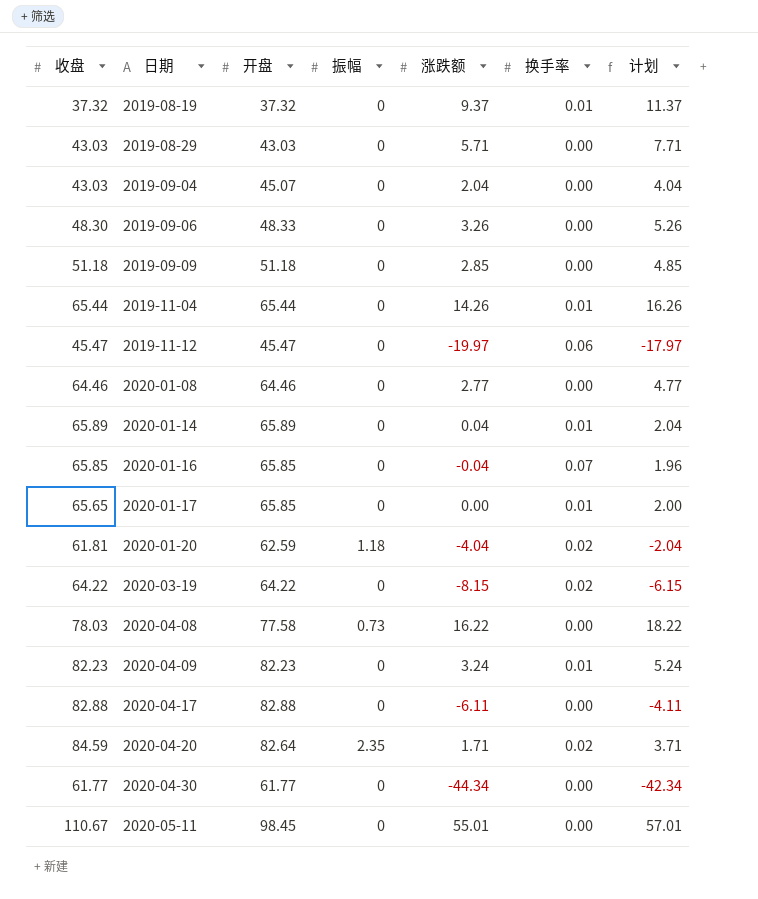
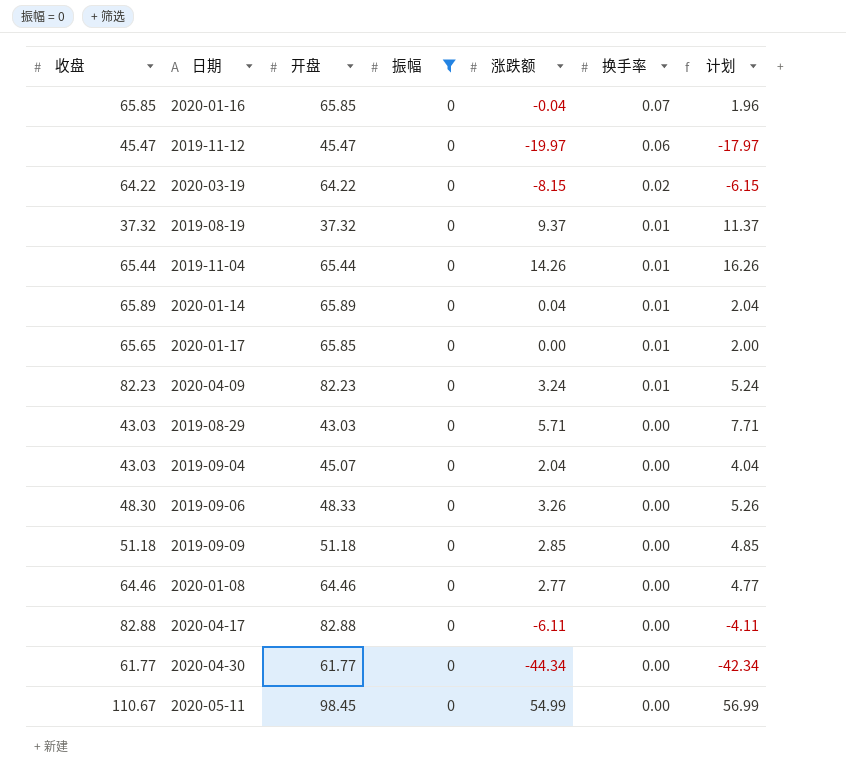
filter: none -> 振幅 = 0
row order: 日期 ascending -> 换手率 descending
2020-05-11 | 涨跌额: 55.01 -> 54.99
2020-05-11 | 计划: 57.01 -> 56.99

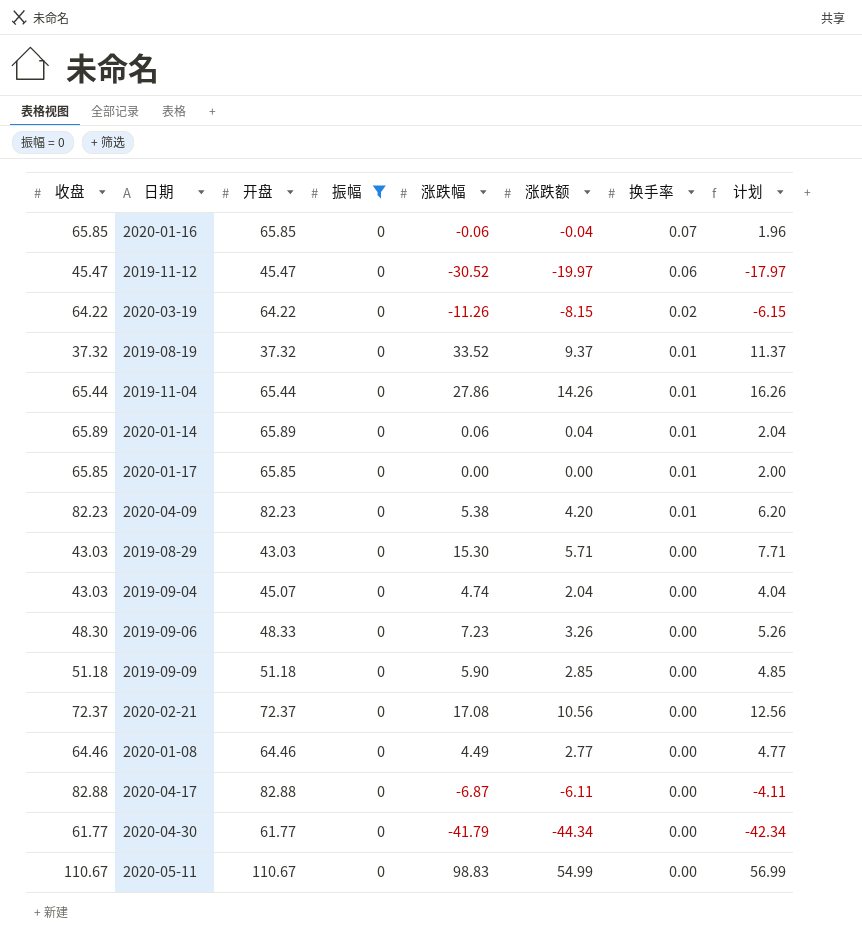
column 涨跌幅 | position: none -> 5
2020-01-17 | 收盘: 65.65 -> 65.85
2020-04-09 | 涨跌额: 3.24 -> 4.20
2020-04-09 | 计划: 5.24 -> 6.20
row 2020-02-21: none -> 72.37 | 72.37 | 0 | 17.08 | 10.56 | 0.00 | 12.56
2020-05-11 | 开盘: 98.45 -> 110.67

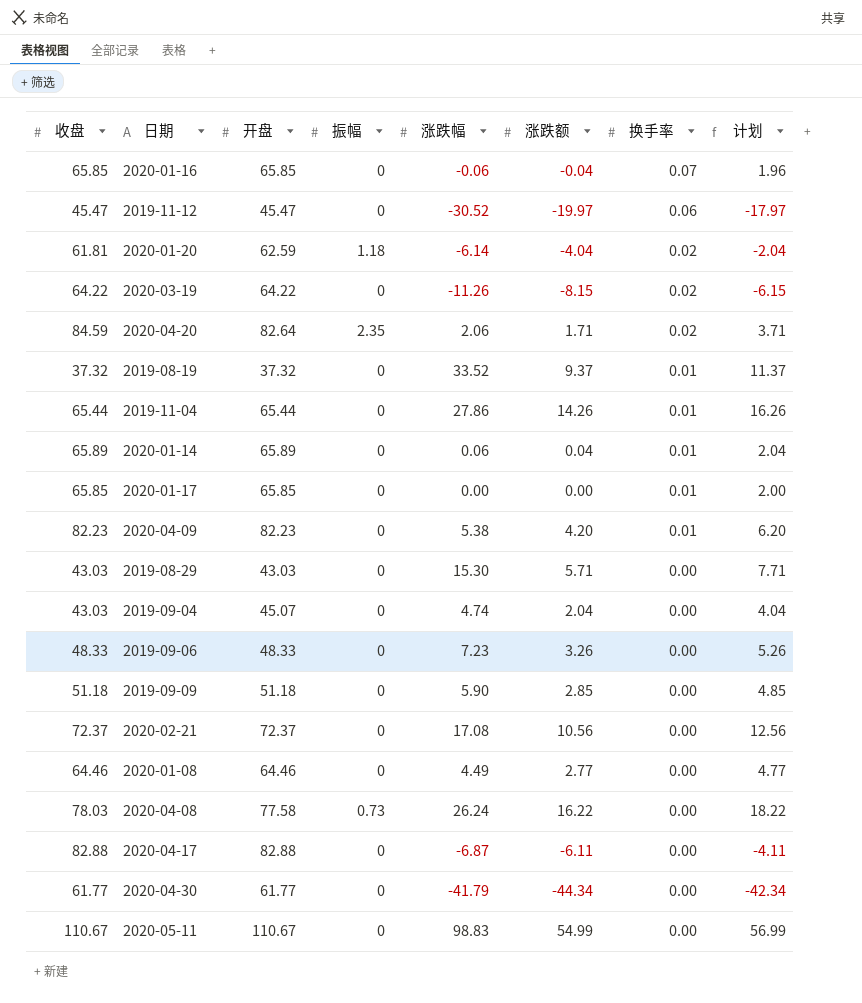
filter: 振幅 = 0 -> none
2019-09-06 | 收盘: 48.30 -> 48.33

